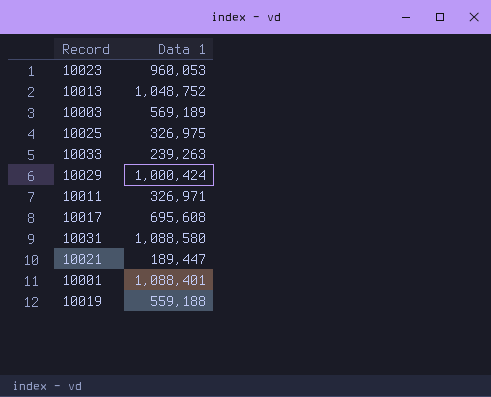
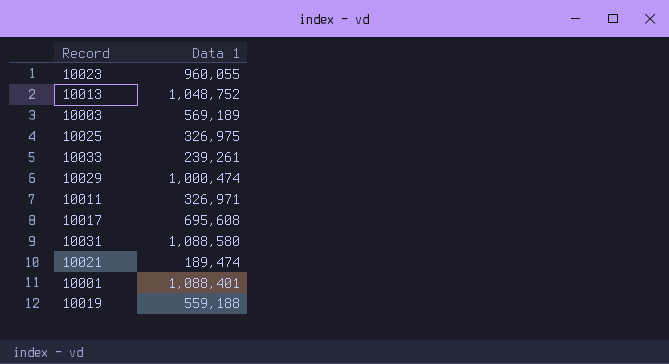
10023 | Data 1: 960,053 -> 960,055
10033 | Data 1: 239,263 -> 239,261
10029 | Data 1: 1,000,424 -> 1,000,474
10021 | Data 1: 189,447 -> 189,474

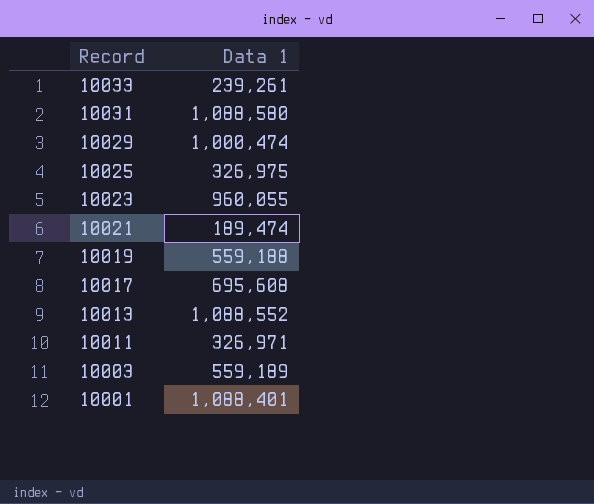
row order: none -> Record descending
10013 | Data 1: 1,048,752 -> 1,088,552
10003 | Data 1: 569,189 -> 559,189

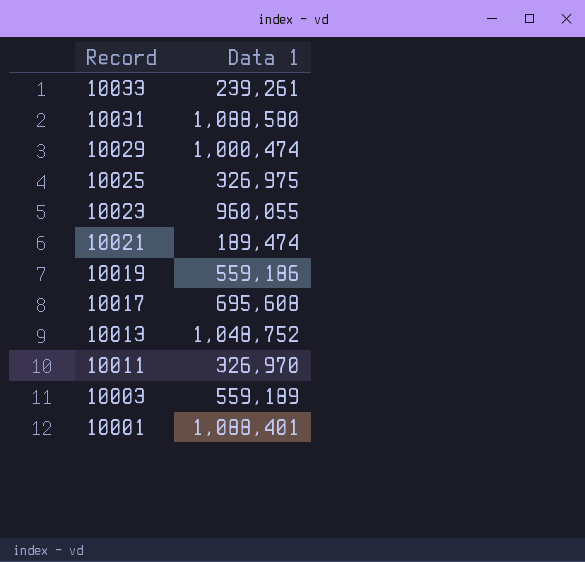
10019 | Data 1: 559,188 -> 559,186
10013 | Data 1: 1,088,552 -> 1,048,752
10011 | Data 1: 326,971 -> 326,970

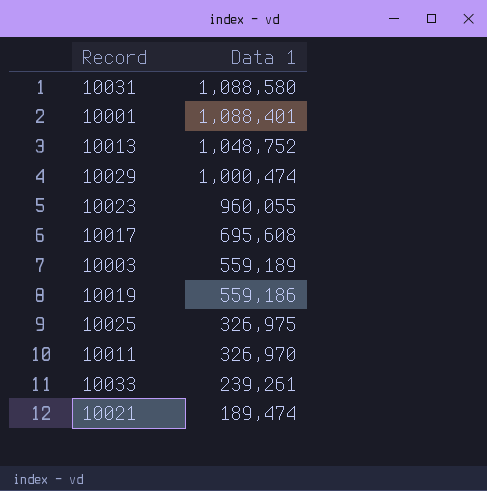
row order: Record descending -> Data 1 descending

